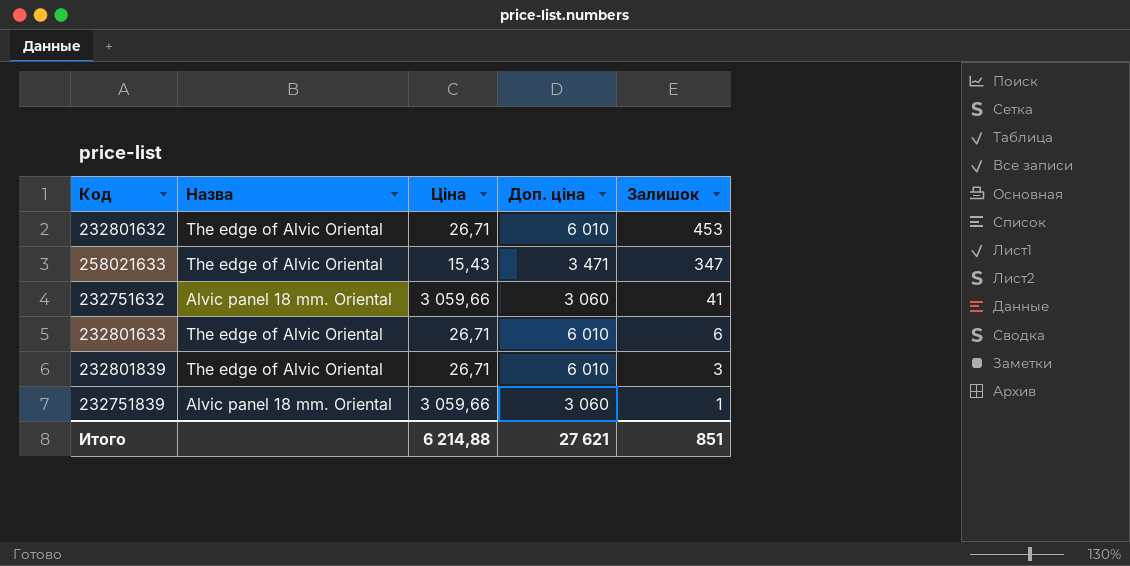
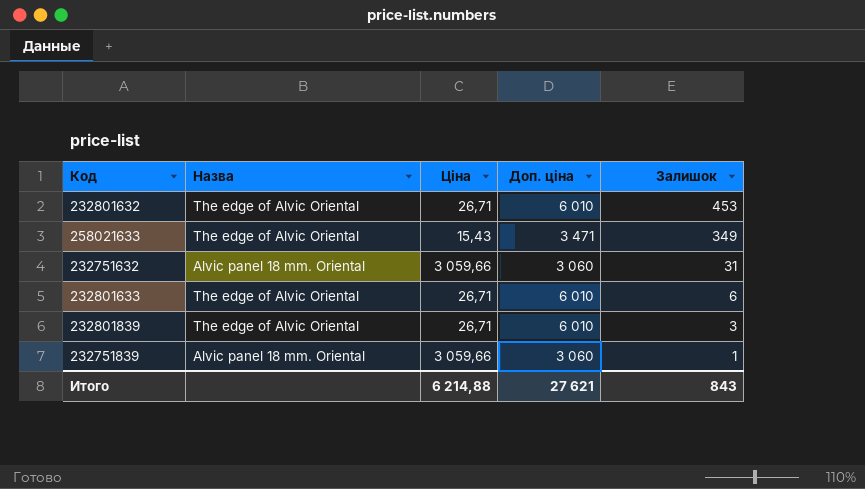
258021633 | Залишок: 347 -> 349
232751632 | Залишок: 41 -> 31
Итого | Залишок: 851 -> 843

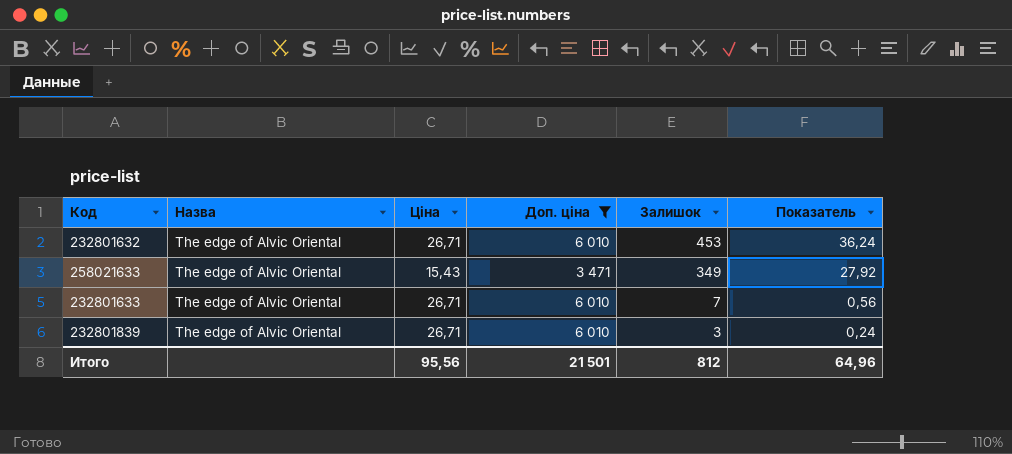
filter: none -> Доп. ціна != 3 060
column Показатель | formula: none -> [Залишок] * 0,08
232801633 | Залишок: 6 -> 7
Итого | Ціна: 6 214,88 -> 95,56
Итого | Доп. ціна: 27 621 -> 21 501
Итого | Залишок: 843 -> 812

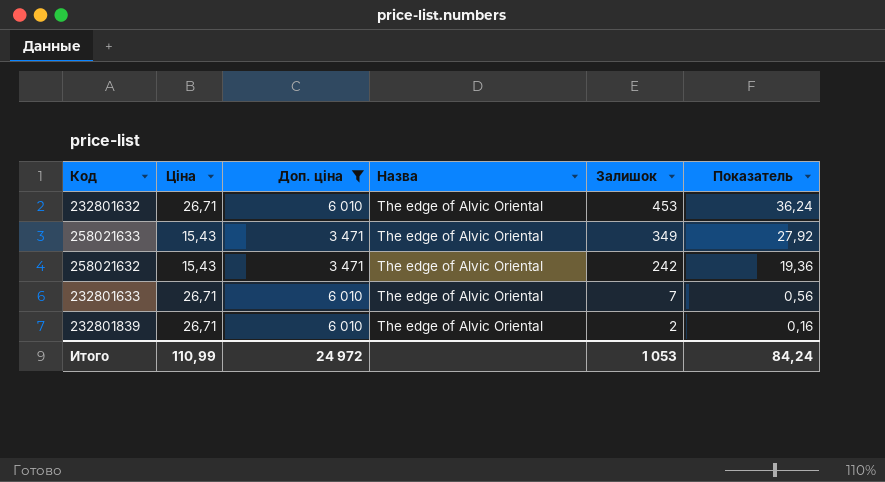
column Назва | position: 2 -> 4
row 258021632: none -> 15,43 | 3 471 | The edge of Alvic Oriental | 242 | 19,36
232801839 | Залишок: 3 -> 2
232801839 | Показатель: 0,24 -> 0,16
Итого | Ціна: 95,56 -> 110,99
Итого | Доп. ціна: 21 501 -> 24 972
Итого | Залишок: 812 -> 1 053
Итого | Показатель: 64,96 -> 84,24

